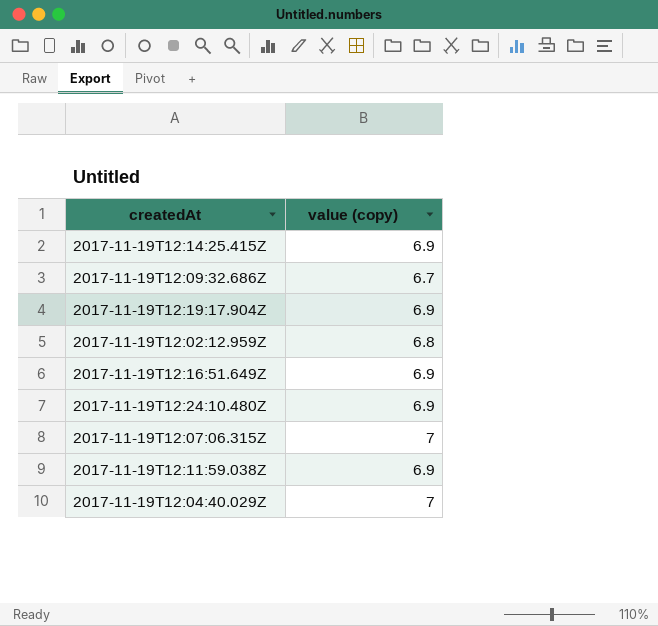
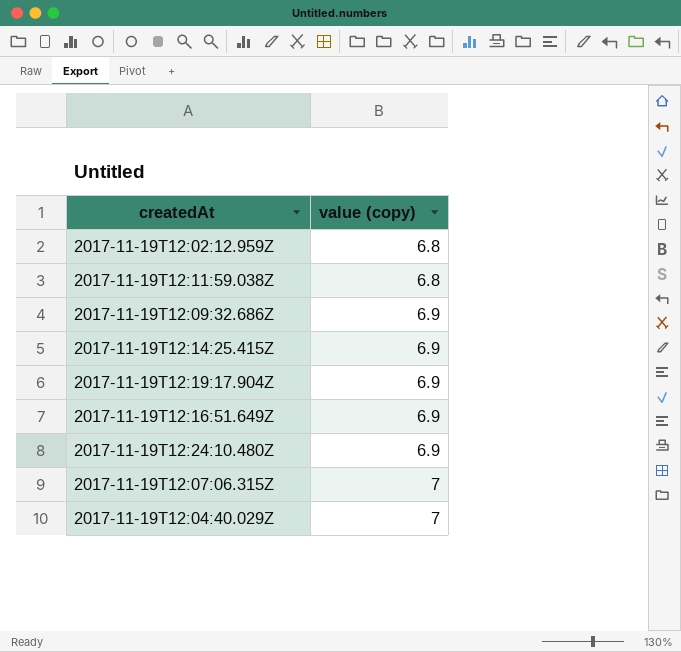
row order: none -> value (copy) ascending
2017-11-19T12:11:59.038Z | value (copy): 6.9 -> 6.8
2017-11-19T12:09:32.686Z | value (copy): 6.7 -> 6.9

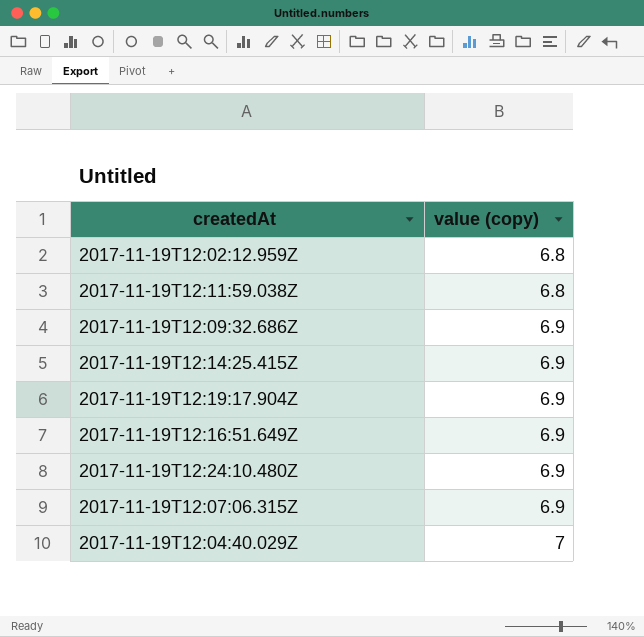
2017-11-19T12:07:06.315Z | value (copy): 7 -> 6.9

